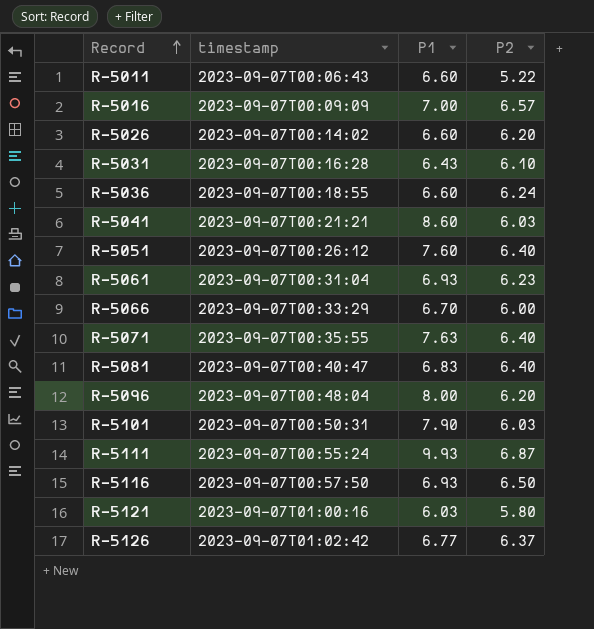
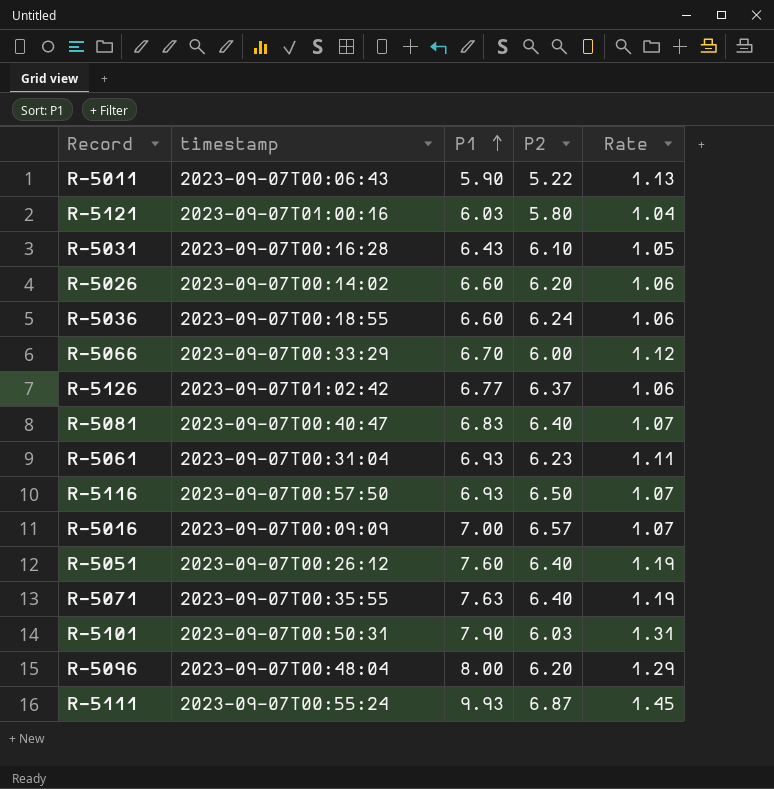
row order: Record ascending -> P1 ascending
column Rate | formula: none -> [P1] / [P2]
row R-5041: 2023-09-07T00:21:21 | 8.60 | 6.03 -> none
R-5011 | P1: 6.60 -> 5.90

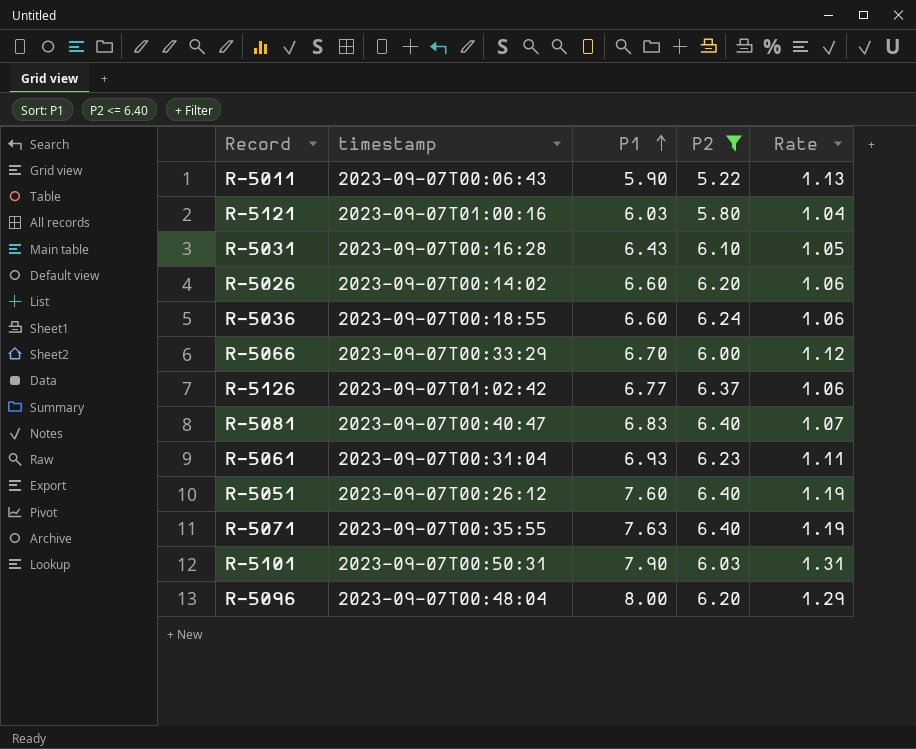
filter: none -> P2 <= 6.40

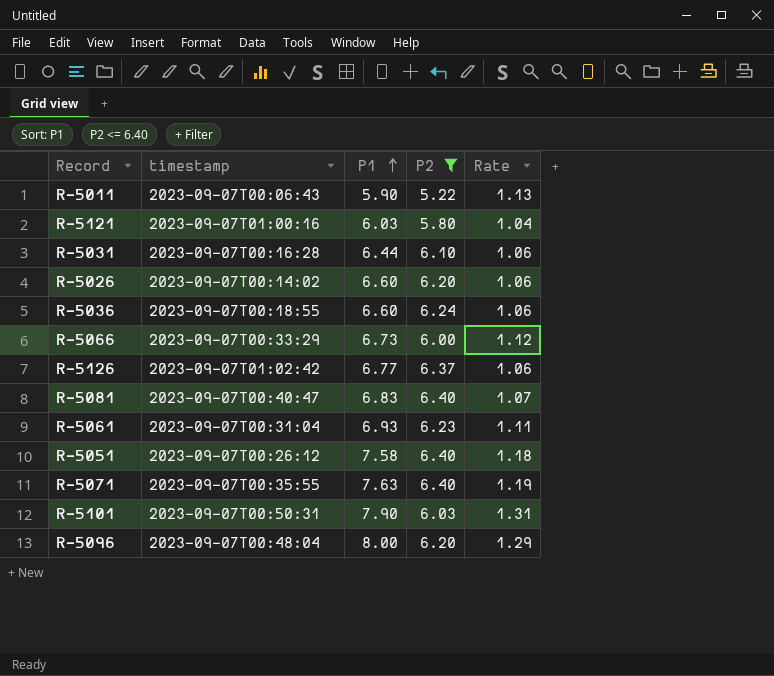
R-5031 | P1: 6.43 -> 6.44
R-5031 | Rate: 1.05 -> 1.06
R-5066 | P1: 6.70 -> 6.73
R-5051 | P1: 7.60 -> 7.58
R-5051 | Rate: 1.19 -> 1.18

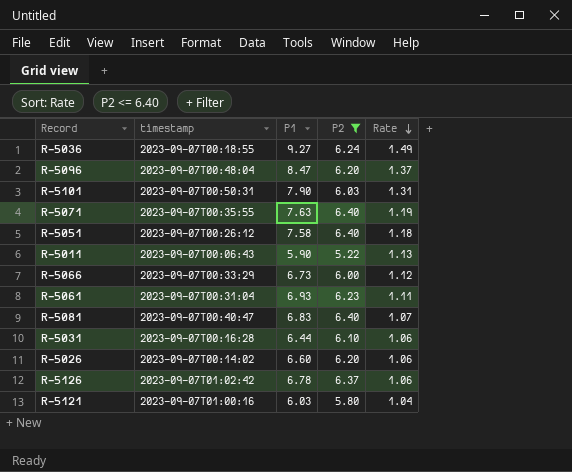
row order: P1 ascending -> Rate descending
R-5036 | P1: 6.60 -> 9.27
R-5036 | Rate: 1.06 -> 1.49
R-5096 | P1: 8.00 -> 8.47
R-5096 | Rate: 1.29 -> 1.37
R-5126 | P1: 6.77 -> 6.78

